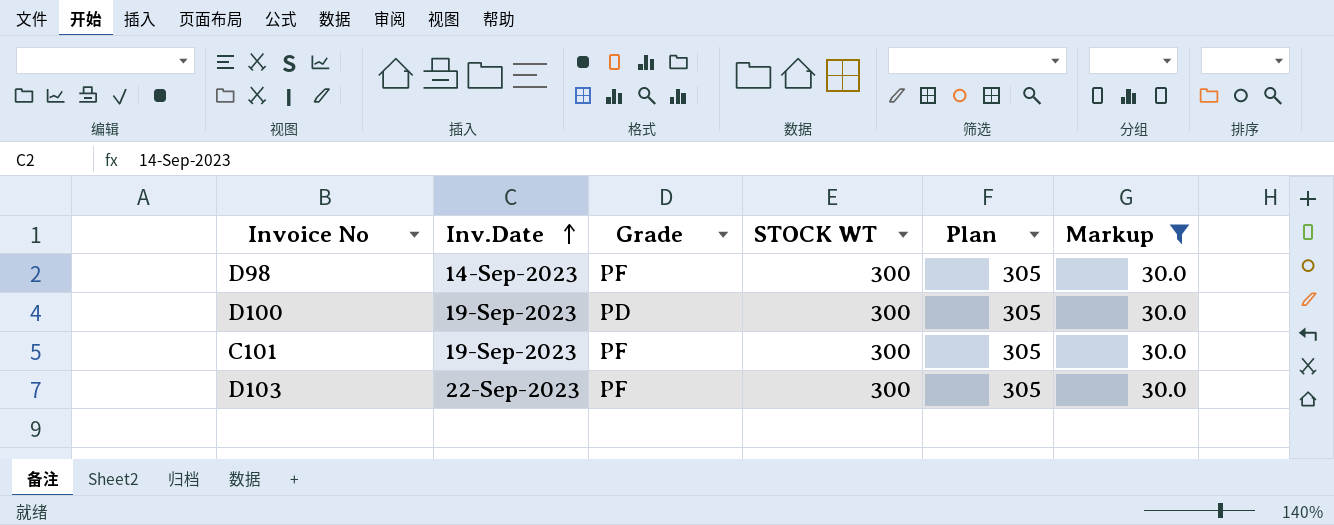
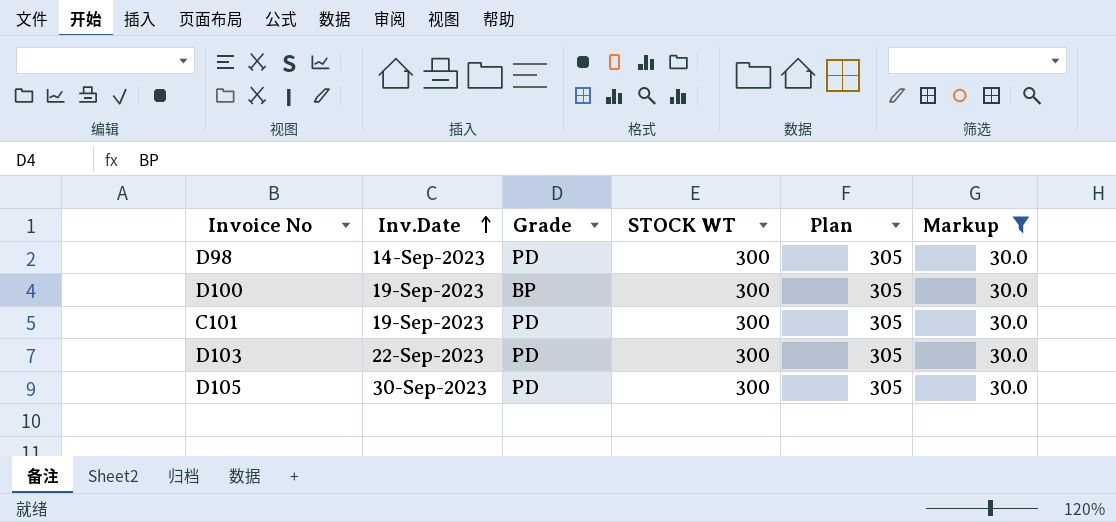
D98 | Grade: PF -> PD
D100 | Grade: PD -> BP
C101 | Grade: PF -> PD
D103 | Grade: PF -> PD
row D105: none -> 30-Sep-2023 | PD | 300 | 305 | 30.0

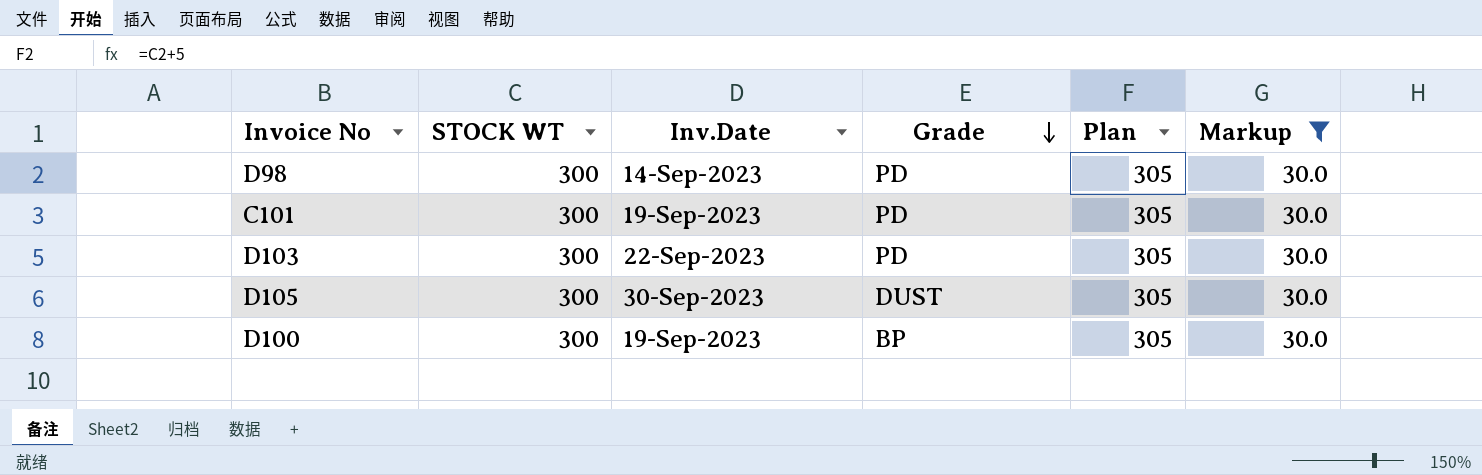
row order: Inv.Date ascending -> Grade descending
column STOCK WT | position: 4 -> 2
D105 | Grade: PD -> DUST

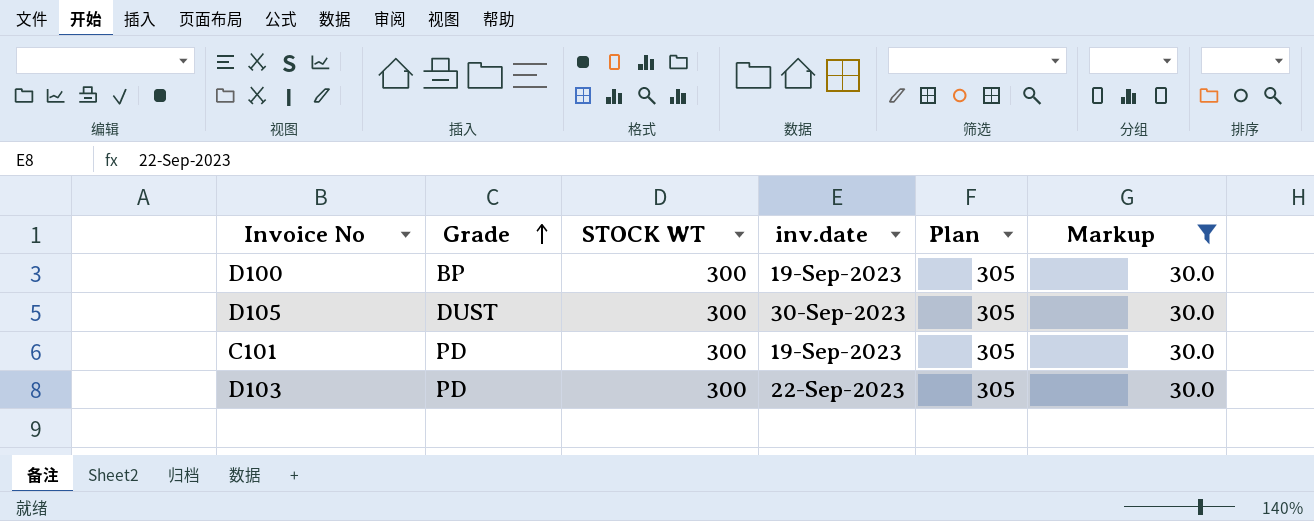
row order: Grade descending -> Grade ascending
column Grade | position: 4 -> 2
column name: Inv.Date -> inv.date
row D98: 300 | 14-Sep-2023 | PD | 305 | 30.0 -> none

